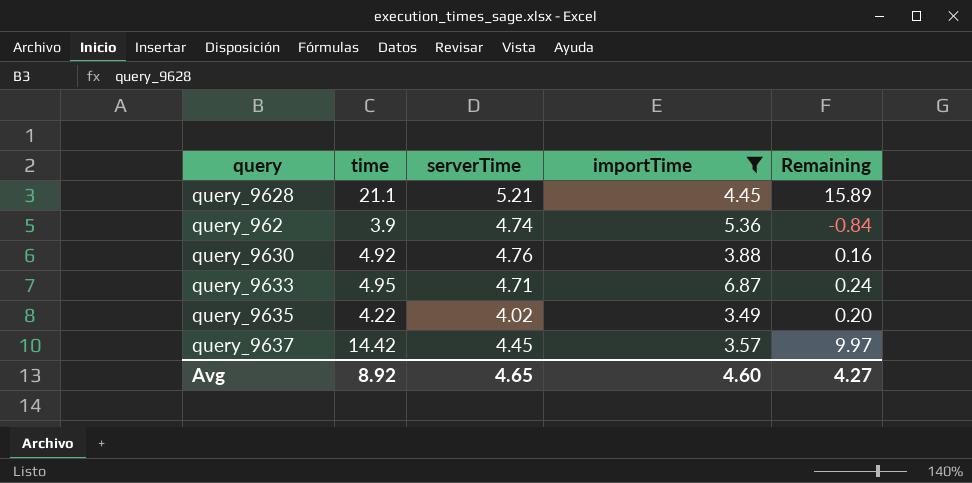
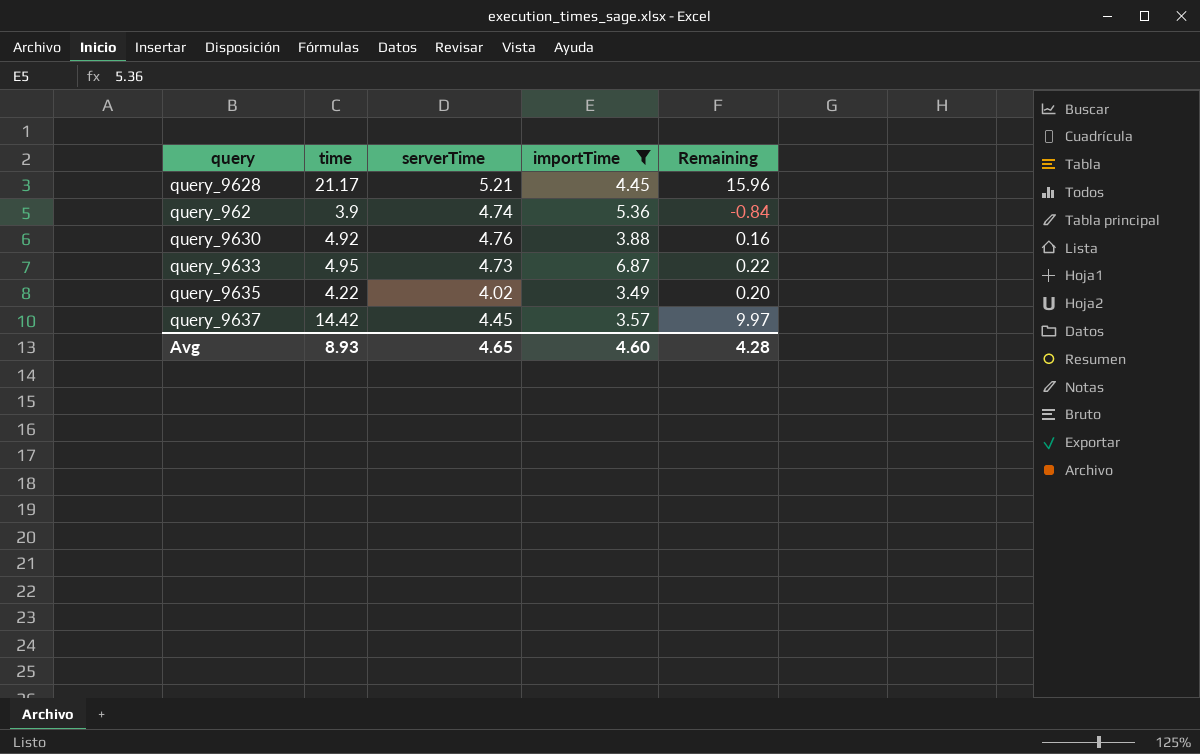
query_9628 | time: 21.1 -> 21.17
query_9628 | Remaining: 15.89 -> 15.96
query_9633 | serverTime: 4.71 -> 4.73
query_9633 | Remaining: 0.24 -> 0.22
Avg | time: 8.92 -> 8.93
Avg | Remaining: 4.27 -> 4.28

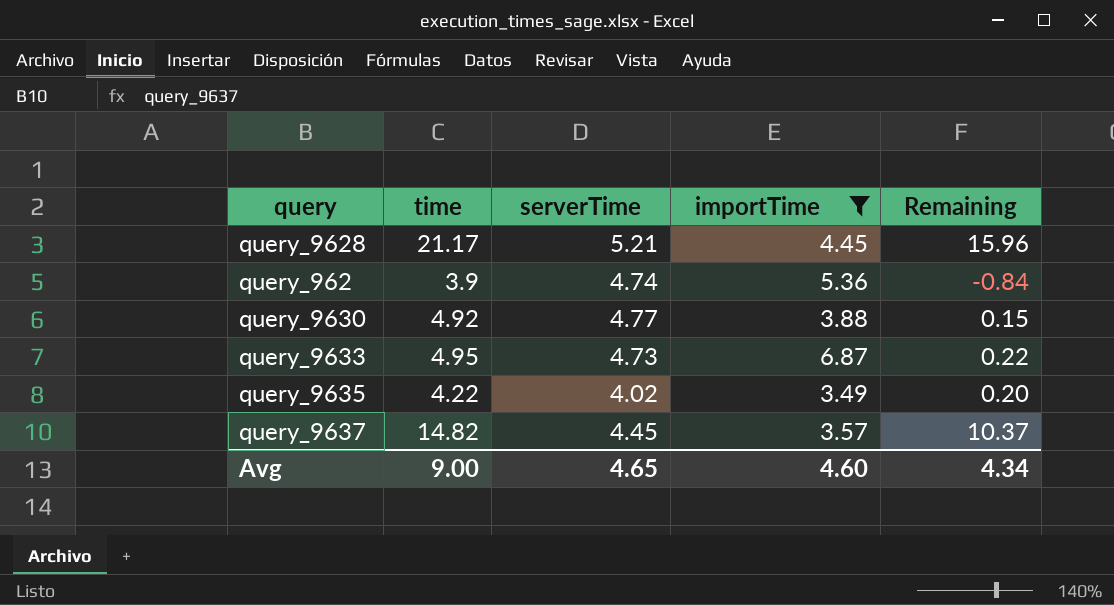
query_9630 | serverTime: 4.76 -> 4.77
query_9630 | Remaining: 0.16 -> 0.15
query_9637 | time: 14.42 -> 14.82
query_9637 | Remaining: 9.97 -> 10.37
Avg | time: 8.93 -> 9.00
Avg | Remaining: 4.28 -> 4.34

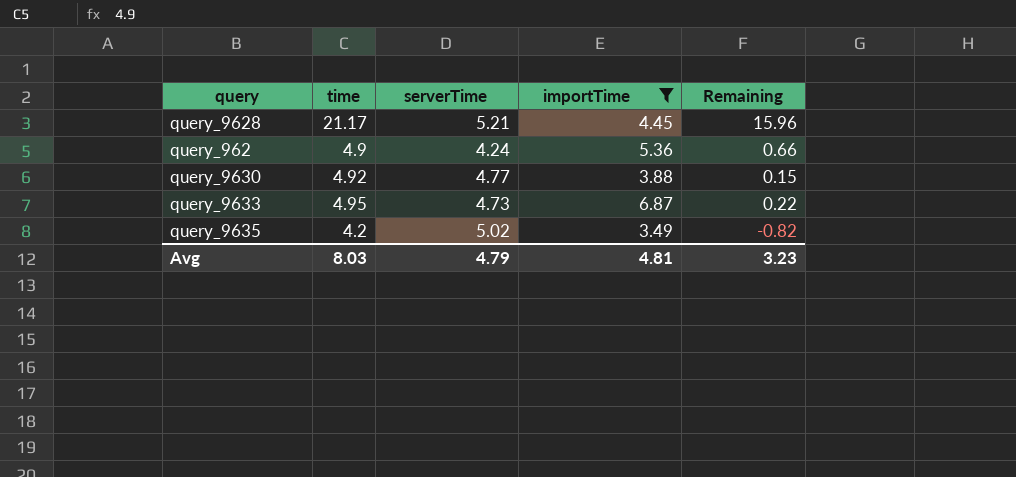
row query_9637: 14.82 | 4.45 | 3.57 | 10.37 -> none
query_962 | time: 3.9 -> 4.9
query_962 | serverTime: 4.74 -> 4.24
query_962 | Remaining: -0.84 -> 0.66
query_9635 | time: 4.22 -> 4.2
query_9635 | serverTime: 4.02 -> 5.02
query_9635 | Remaining: 0.20 -> -0.82
Avg | time: 9.00 -> 8.03
Avg | serverTime: 4.65 -> 4.79
Avg | importTime: 4.60 -> 4.81
Avg | Remaining: 4.34 -> 3.23

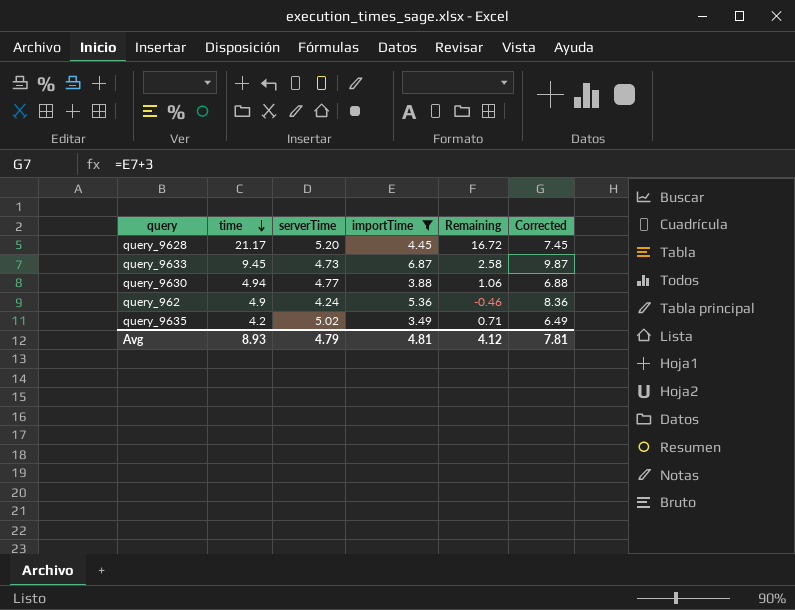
row order: none -> time descending
column Remaining | formula: [time] - [serverTime] -> [time] - [importTime]
column Corrected | formula: none -> [importTime] + 3
query_9628 | serverTime: 5.21 -> 5.20
query_9633 | time: 4.95 -> 9.45
query_9630 | time: 4.92 -> 4.94
Avg | time: 8.03 -> 8.93
Avg | Remaining: 3.23 -> 4.12

